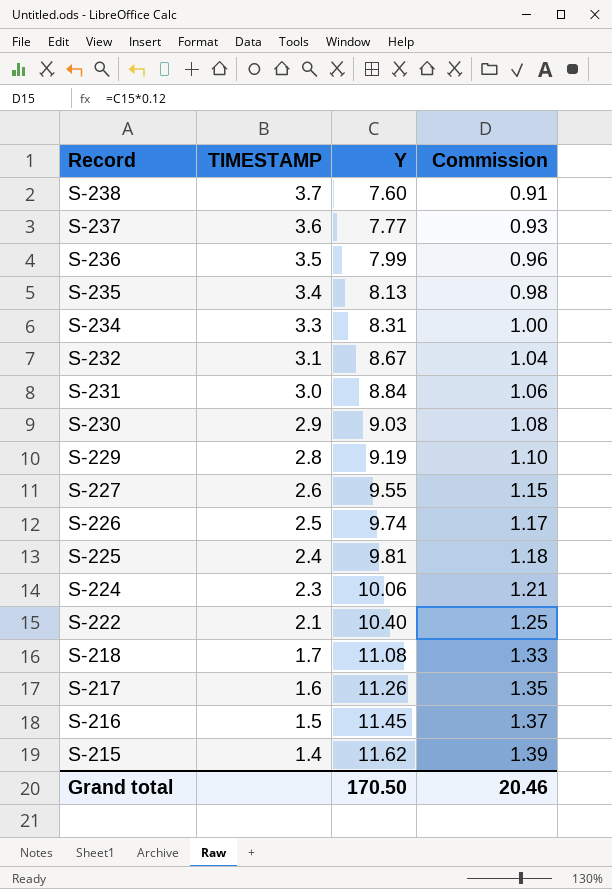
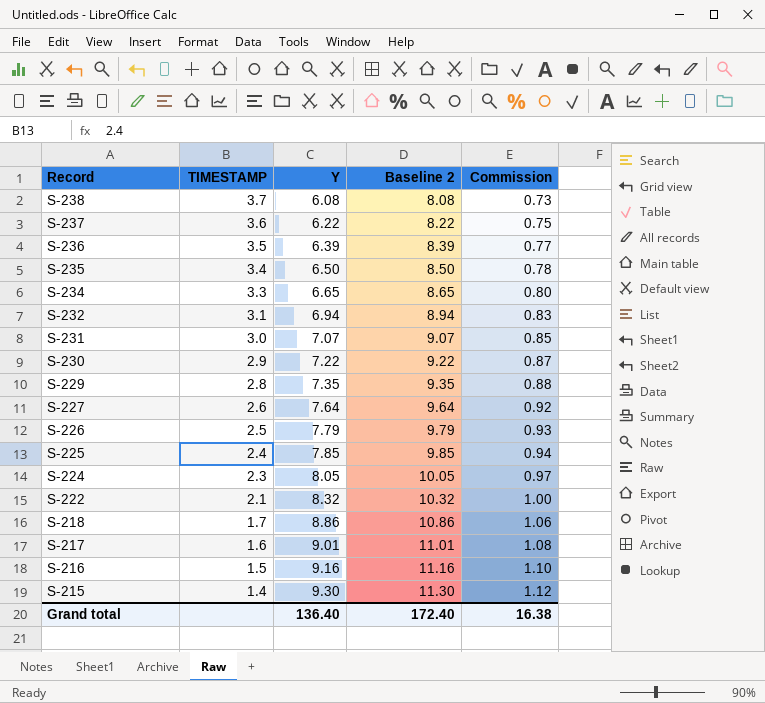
column Baseline 2 | formula: none -> [Y] + 2
S-238 | Y: 7.60 -> 6.08
S-238 | Commission: 0.91 -> 0.73
S-237 | Y: 7.77 -> 6.22
S-237 | Commission: 0.93 -> 0.75
S-236 | Y: 7.99 -> 6.39
S-236 | Commission: 0.96 -> 0.77
S-235 | Y: 8.13 -> 6.50
S-235 | Commission: 0.98 -> 0.78
S-234 | Y: 8.31 -> 6.65
S-234 | Commission: 1.00 -> 0.80
S-232 | Y: 8.67 -> 6.94
S-232 | Commission: 1.04 -> 0.83
S-231 | Y: 8.84 -> 7.07
S-231 | Commission: 1.06 -> 0.85
S-230 | Y: 9.03 -> 7.22
S-230 | Commission: 1.08 -> 0.87
S-229 | Y: 9.19 -> 7.35
S-229 | Commission: 1.10 -> 0.88
S-227 | Y: 9.55 -> 7.64
S-227 | Commission: 1.15 -> 0.92
S-226 | Y: 9.74 -> 7.79
S-226 | Commission: 1.17 -> 0.93
S-225 | Y: 9.81 -> 7.85
S-225 | Commission: 1.18 -> 0.94
S-224 | Y: 10.06 -> 8.05
S-224 | Commission: 1.21 -> 0.97
S-222 | Y: 10.40 -> 8.32
S-222 | Commission: 1.25 -> 1.00
S-218 | Y: 11.08 -> 8.86
S-218 | Commission: 1.33 -> 1.06
S-217 | Y: 11.26 -> 9.01
S-217 | Commission: 1.35 -> 1.08
S-216 | Y: 11.45 -> 9.16
S-216 | Commission: 1.37 -> 1.10
S-215 | Y: 11.62 -> 9.30
S-215 | Commission: 1.39 -> 1.12
Grand total | Y: 170.50 -> 136.40
Grand total | Commission: 20.46 -> 16.38

